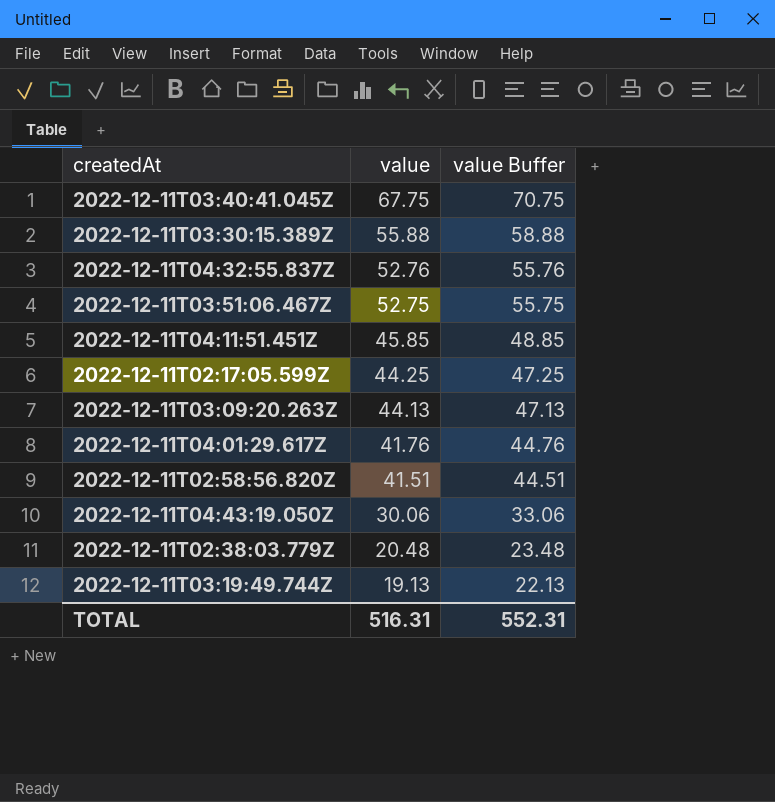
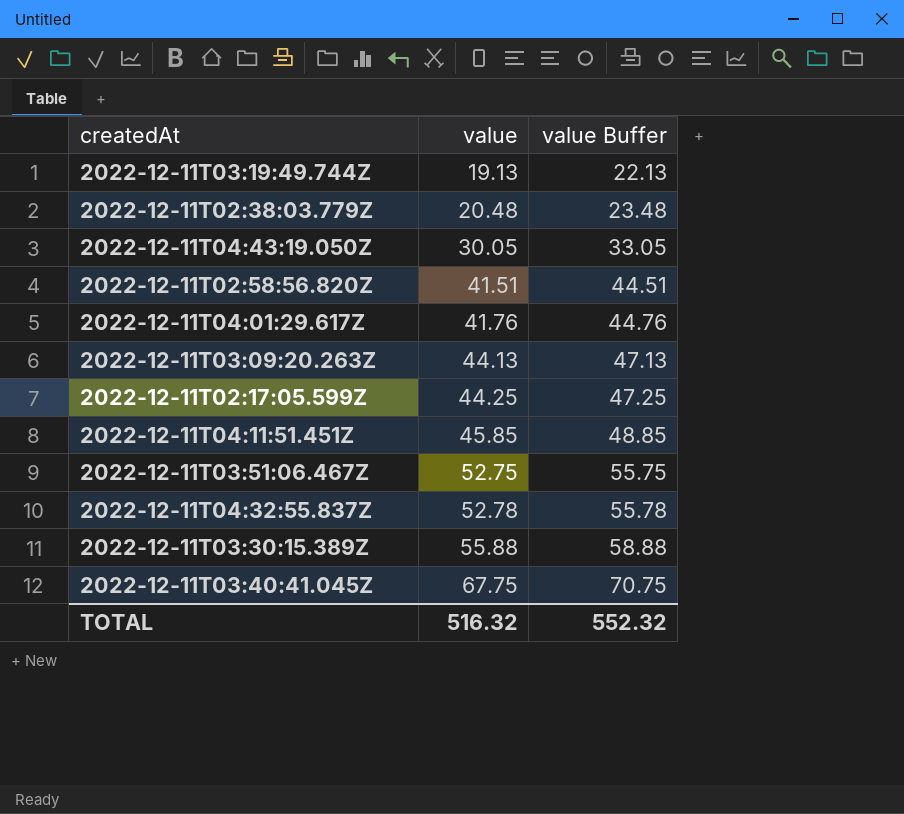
row order: value descending -> value ascending
2022-12-11T04:43:19.050Z | value: 30.06 -> 30.05
2022-12-11T04:43:19.050Z | value Buffer: 33.06 -> 33.05
2022-12-11T04:32:55.837Z | value: 52.76 -> 52.78
2022-12-11T04:32:55.837Z | value Buffer: 55.76 -> 55.78
TOTAL | value: 516.31 -> 516.32
TOTAL | value Buffer: 552.31 -> 552.32

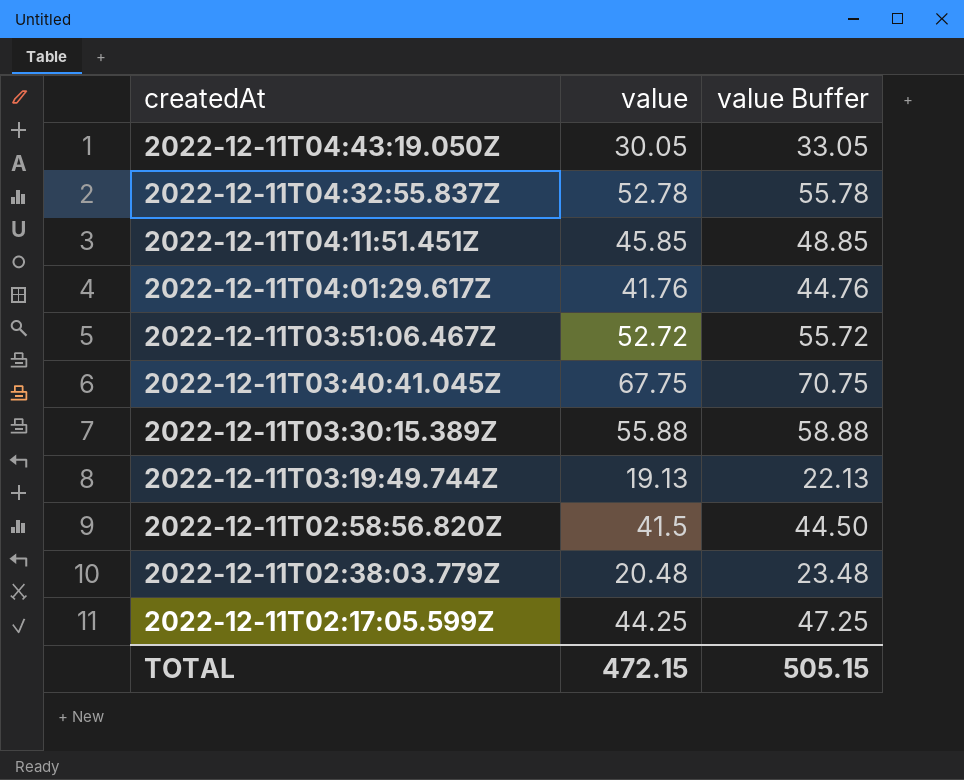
row order: value ascending -> createdAt descending
row 2022-12-11T03:09:20.263Z: 44.13 | 47.13 -> none
2022-12-11T03:51:06.467Z | value: 52.75 -> 52.72
2022-12-11T03:51:06.467Z | value Buffer: 55.75 -> 55.72
2022-12-11T02:58:56.820Z | value: 41.51 -> 41.5
2022-12-11T02:58:56.820Z | value Buffer: 44.51 -> 44.50
TOTAL | value: 516.32 -> 472.15
TOTAL | value Buffer: 552.32 -> 505.15

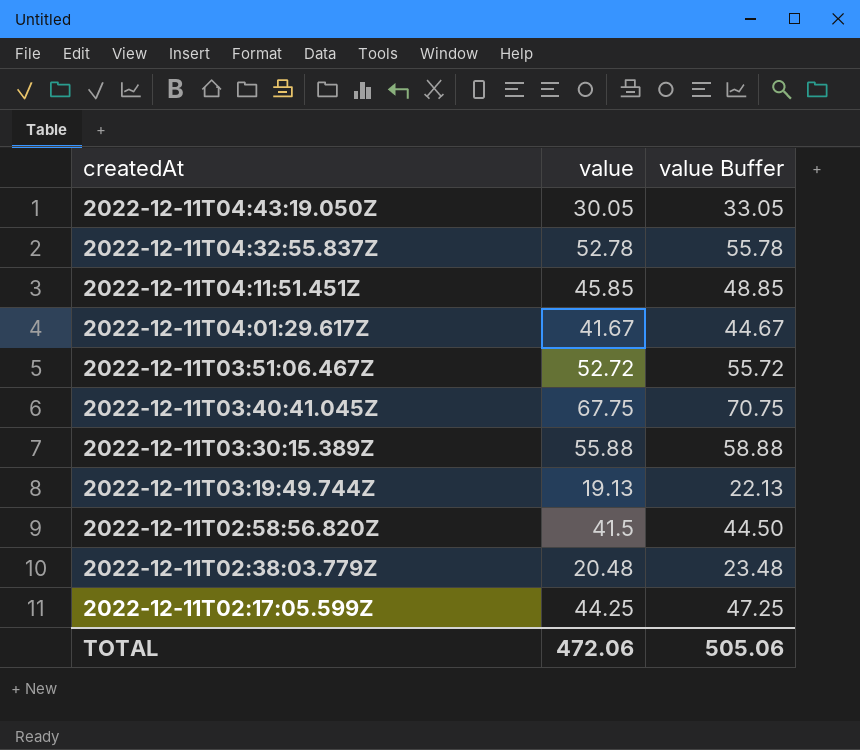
2022-12-11T04:01:29.617Z | value: 41.76 -> 41.67
2022-12-11T04:01:29.617Z | value Buffer: 44.76 -> 44.67
TOTAL | value: 472.15 -> 472.06
TOTAL | value Buffer: 505.15 -> 505.06

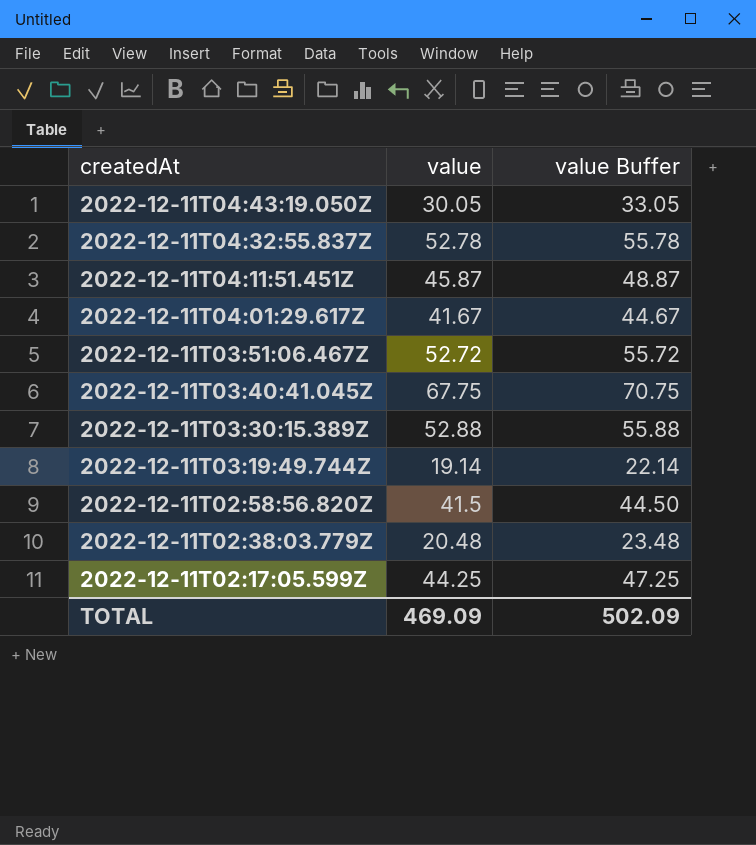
2022-12-11T04:11:51.451Z | value: 45.85 -> 45.87
2022-12-11T04:11:51.451Z | value Buffer: 48.85 -> 48.87
2022-12-11T03:30:15.389Z | value: 55.88 -> 52.88
2022-12-11T03:30:15.389Z | value Buffer: 58.88 -> 55.88
2022-12-11T03:19:49.744Z | value: 19.13 -> 19.14
2022-12-11T03:19:49.744Z | value Buffer: 22.13 -> 22.14
TOTAL | value: 472.06 -> 469.09
TOTAL | value Buffer: 505.06 -> 502.09

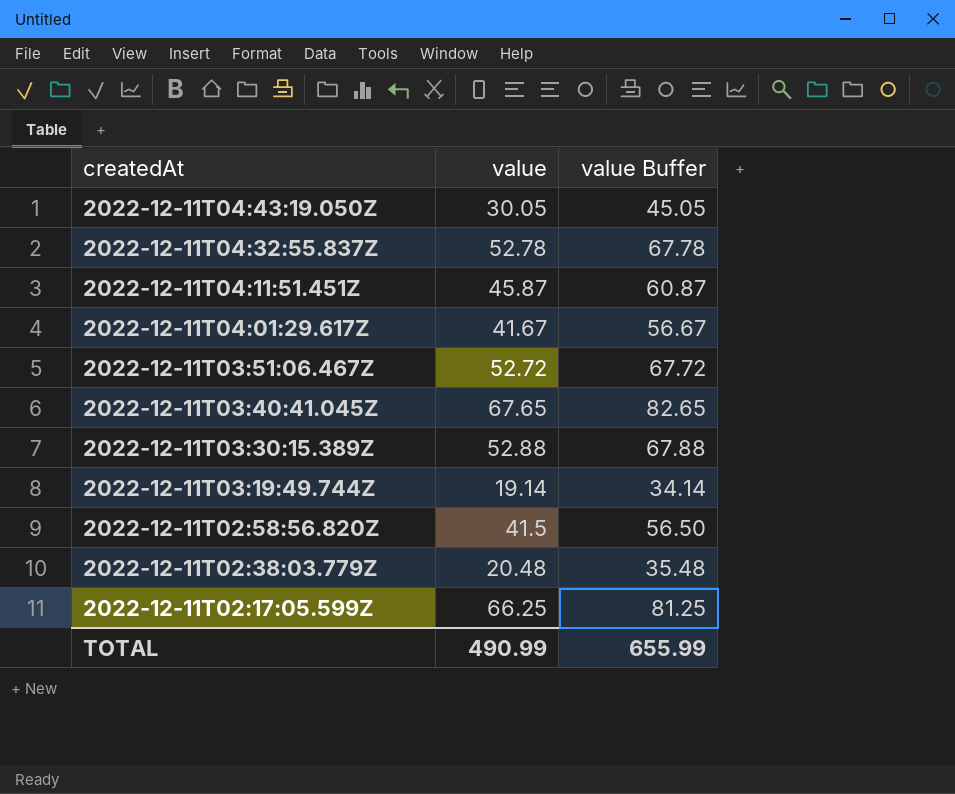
column value Buffer | formula: [value] + 3 -> [value] + 15
2022-12-11T03:40:41.045Z | value: 67.75 -> 67.65
2022-12-11T02:17:05.599Z | value: 44.25 -> 66.25
TOTAL | value: 469.09 -> 490.99
TOTAL | value Buffer: 502.09 -> 655.99

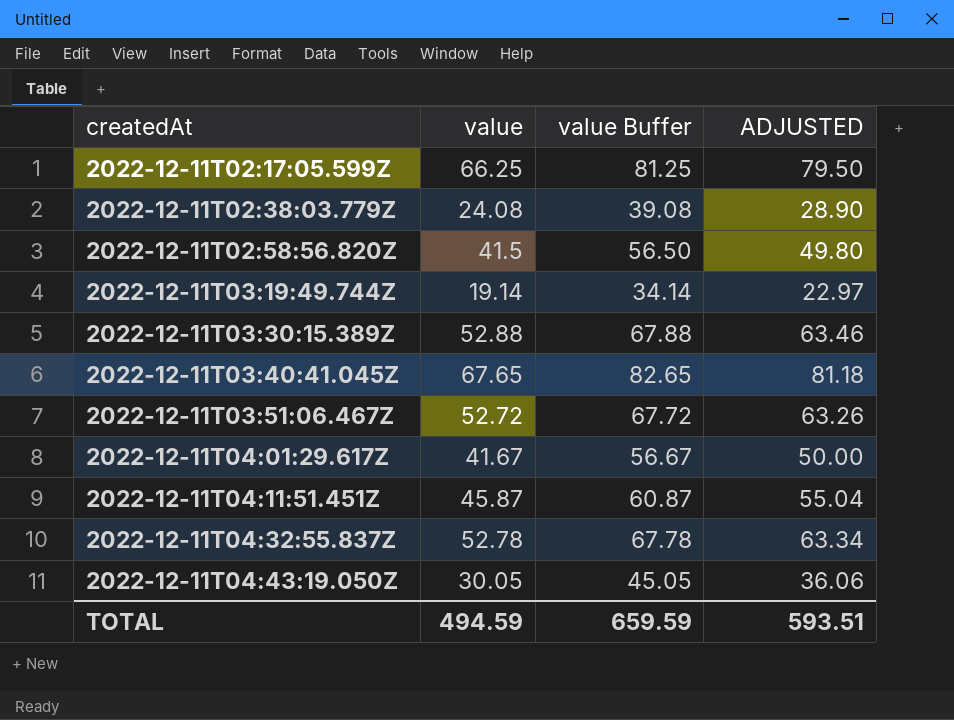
row order: createdAt descending -> createdAt ascending
column ADJUSTED | formula: none -> [value] * 1.2
2022-12-11T02:38:03.779Z | value: 20.48 -> 24.08
2022-12-11T02:38:03.779Z | value Buffer: 35.48 -> 39.08
TOTAL | value: 490.99 -> 494.59
TOTAL | value Buffer: 655.99 -> 659.59

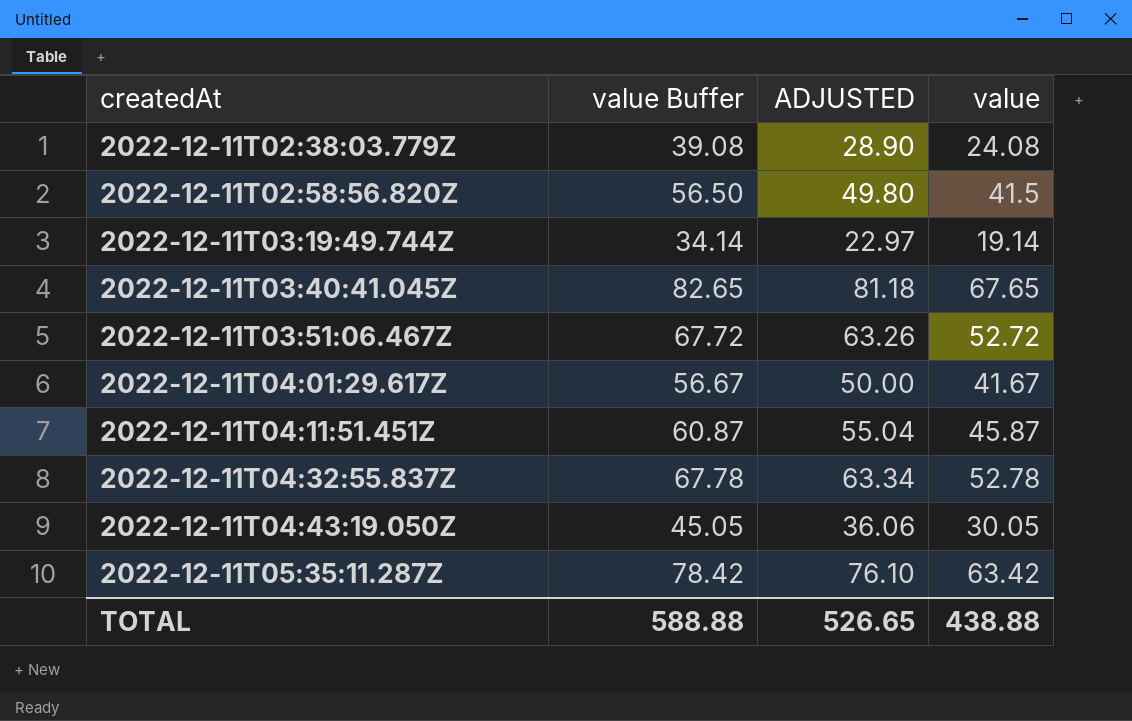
column value | position: 2 -> 4
row 2022-12-11T02:17:05.599Z: 66.25 | 81.25 | 79.50 -> none
row 2022-12-11T03:30:15.389Z: 52.88 | 67.88 | 63.46 -> none
row 2022-12-11T05:35:11.287Z: none -> 78.42 | 76.10 | 63.42
TOTAL | value Buffer: 659.59 -> 588.88
TOTAL | ADJUSTED: 593.51 -> 526.65
TOTAL | value: 494.59 -> 438.88

